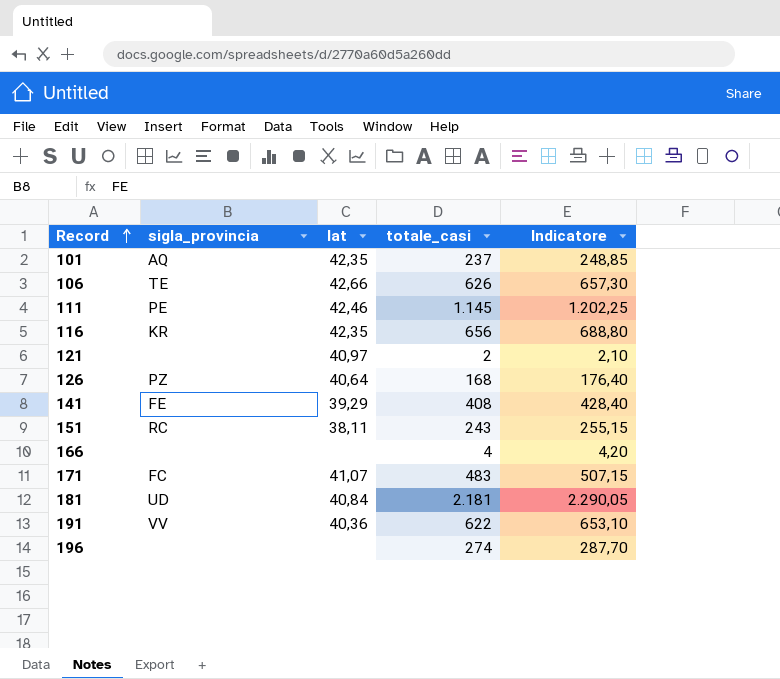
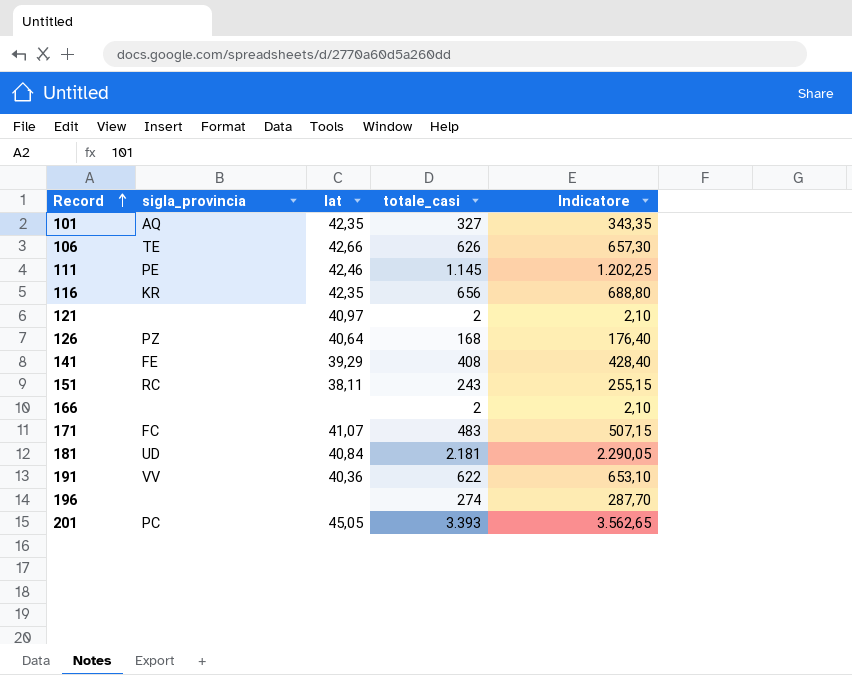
101 | totale_casi: 237 -> 327
101 | Indicatore: 248,85 -> 343,35
166 | totale_casi: 4 -> 2
166 | Indicatore: 4,20 -> 2,10
row 201: none -> PC | 45,05 | 3.393 | 3.562,65

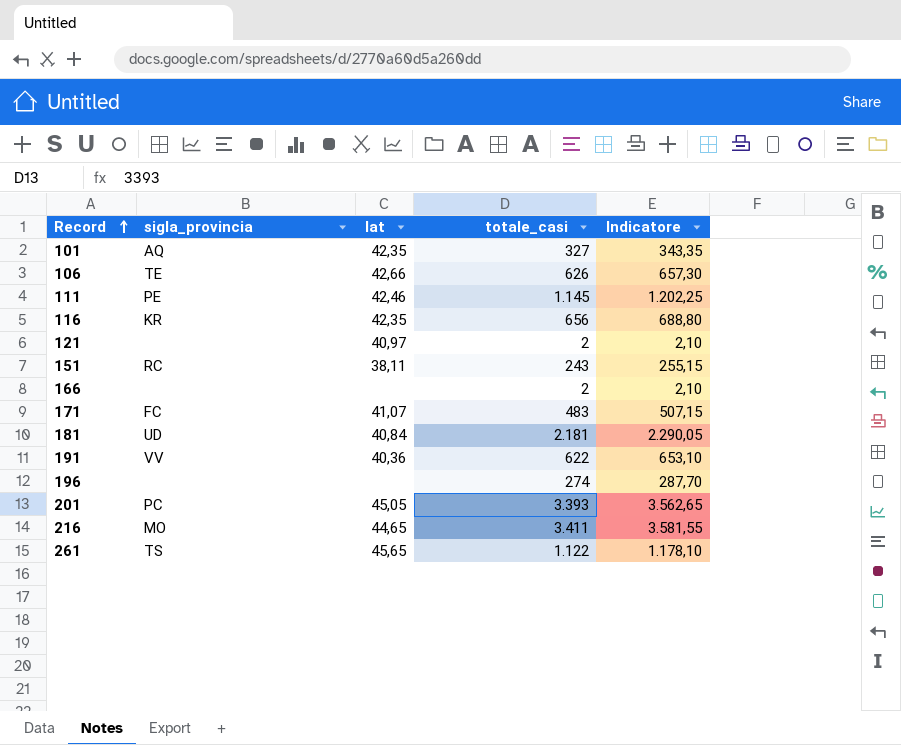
row 126: PZ | 40,64 | 168 | 176,40 -> none
row 141: FE | 39,29 | 408 | 428,40 -> none
row 216: none -> MO | 44,65 | 3.411 | 3.581,55
row 261: none -> TS | 45,65 | 1.122 | 1.178,10

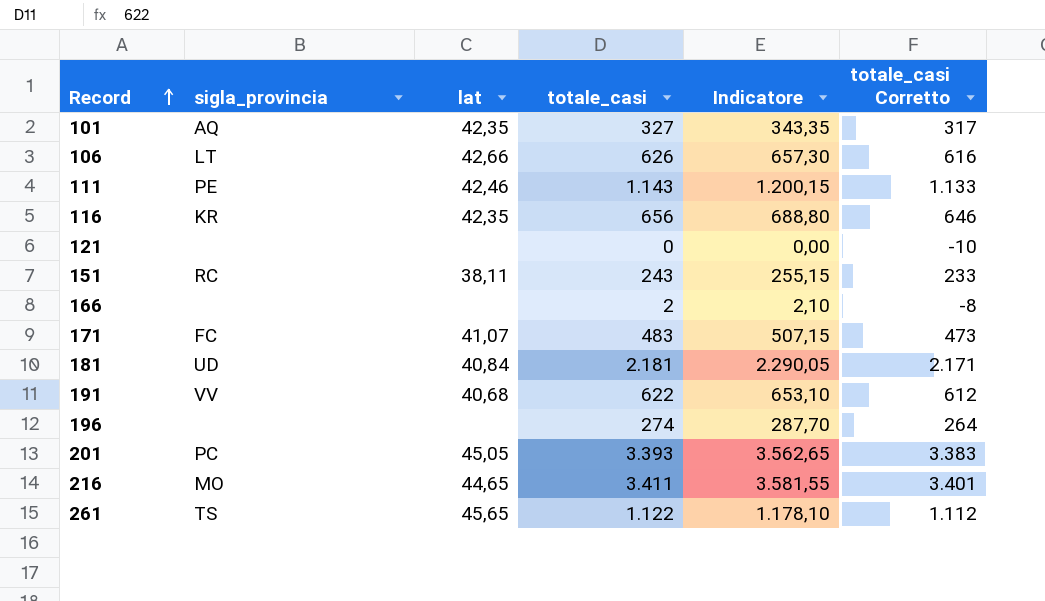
column totale_casi Corretto | formula: none -> [totale_casi] - 10
106 | sigla_provincia: TE -> LT
111 | totale_casi: 1.145 -> 1.143
111 | Indicatore: 1.202,25 -> 1.200,15
121 | lat: 40,97 -> none
121 | totale_casi: 2 -> 0
121 | Indicatore: 2,10 -> 0,00
191 | lat: 40,36 -> 40,68

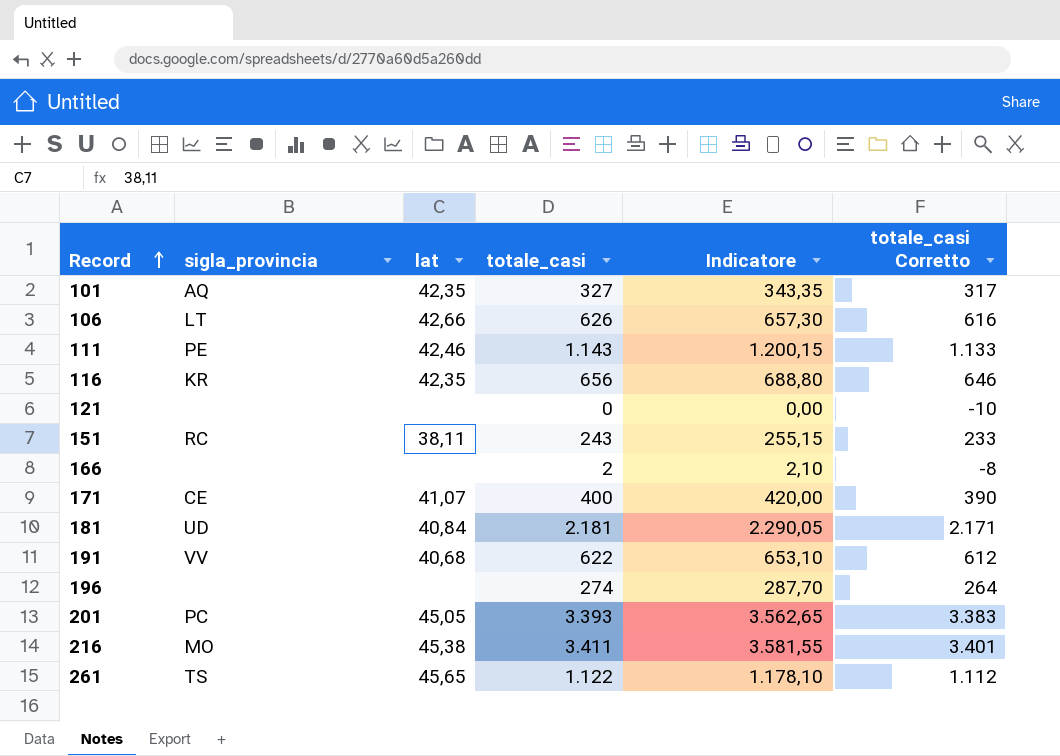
171 | sigla_provincia: FC -> CE
171 | totale_casi: 483 -> 400
171 | Indicatore: 507,15 -> 420,00
171 | totale_casi Corretto: 473 -> 390
216 | lat: 44,65 -> 45,38

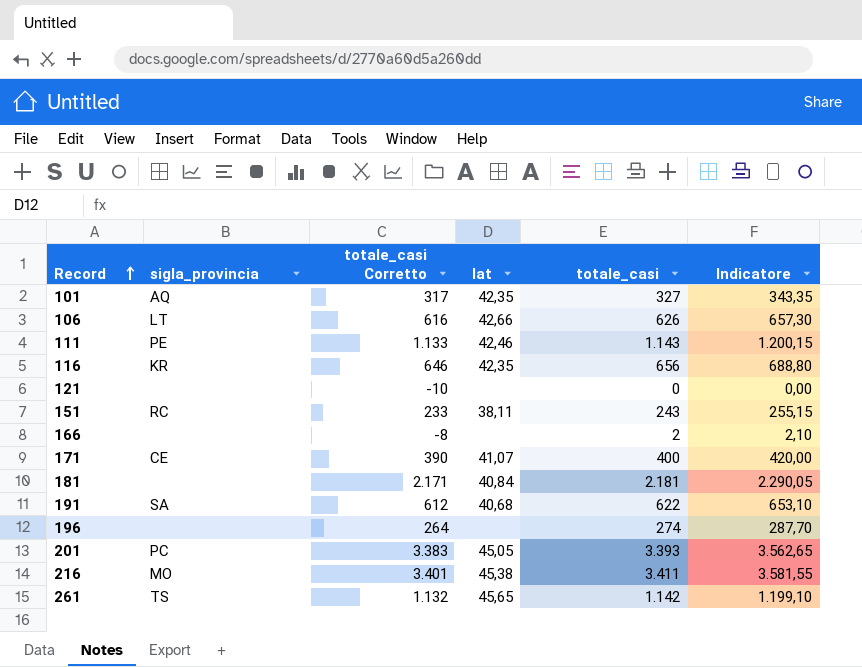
column totale_casi Corretto | position: 6 -> 3
181 | sigla_provincia: UD -> none
191 | sigla_provincia: VV -> SA
261 | totale_casi Corretto: 1.112 -> 1.132
261 | totale_casi: 1.122 -> 1.142
261 | Indicatore: 1.178,10 -> 1.199,10

